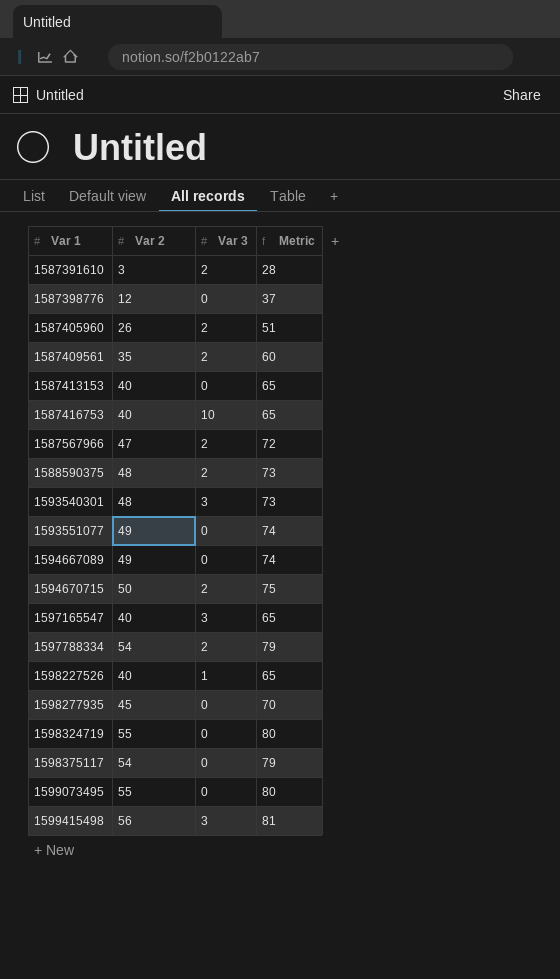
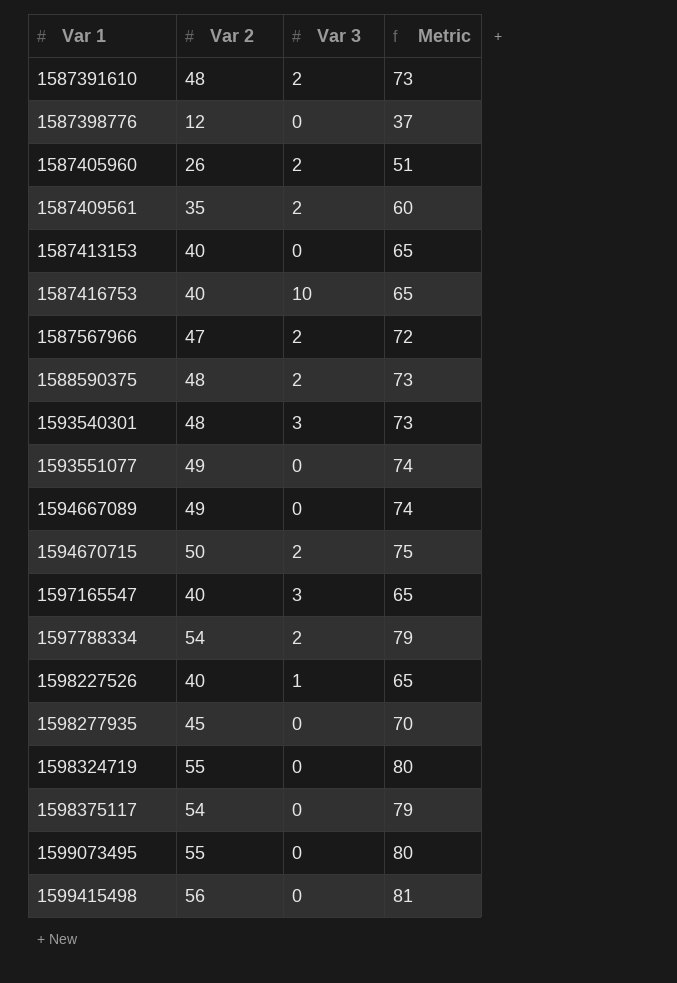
1587391610 | Var 2: 3 -> 48
1587391610 | Metric: 28 -> 73
1599415498 | Var 3: 3 -> 0

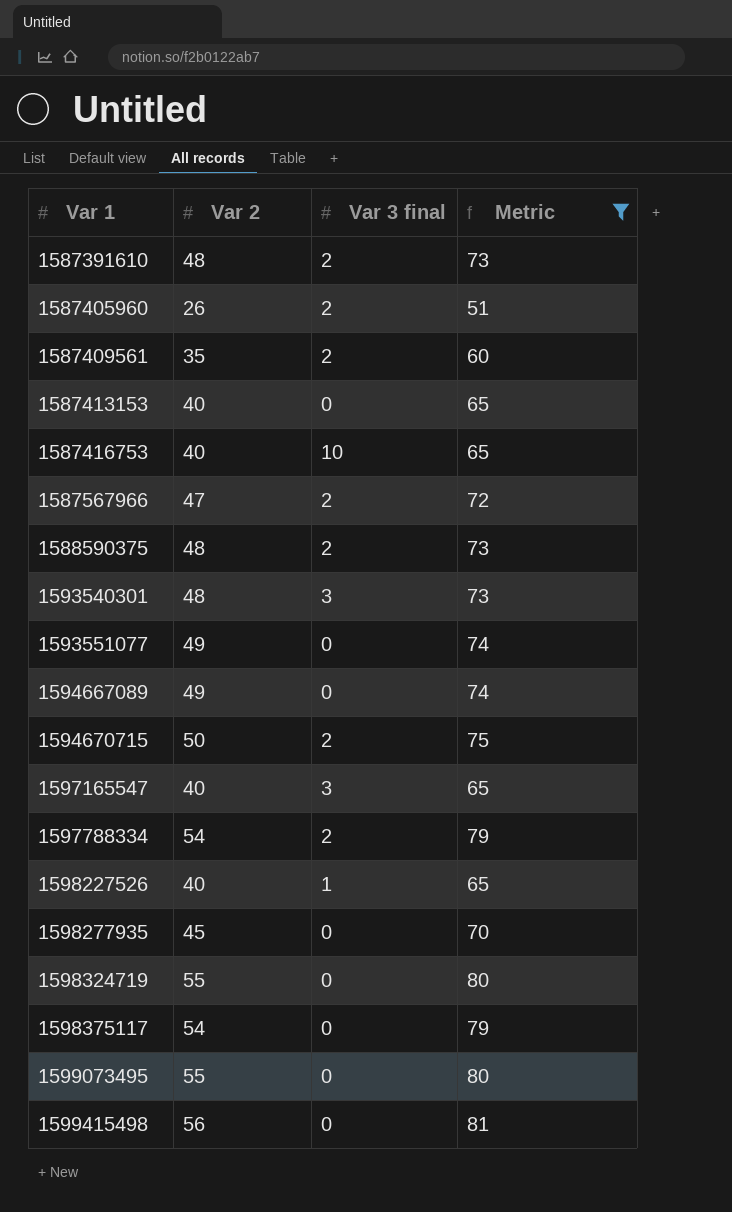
filter: none -> Metric != 37
column name: Var 3 -> Var 3 final

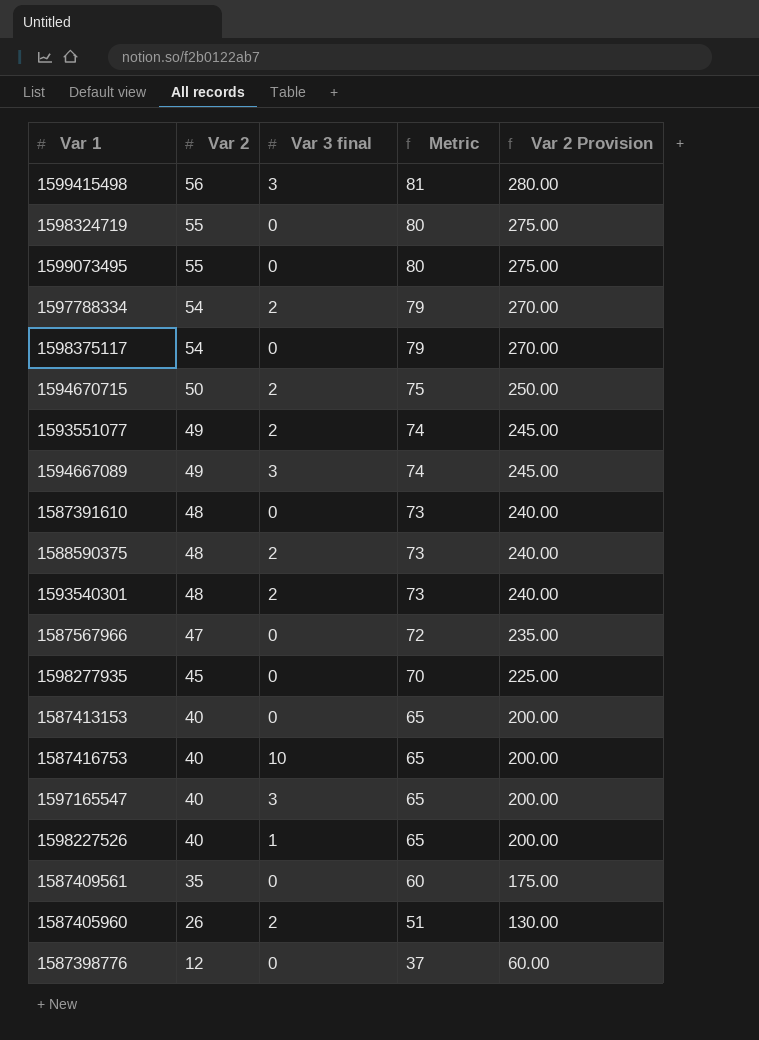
filter: Metric != 37 -> none
row order: Var 1 ascending -> Var 2 descending
column Var 2 Provision | formula: none -> [Var 2] * 5
1599415498 | Var 3 final: 0 -> 3
1593551077 | Var 3 final: 0 -> 2
1594667089 | Var 3 final: 0 -> 3
1587391610 | Var 3 final: 2 -> 0
1593540301 | Var 3 final: 3 -> 2
1587567966 | Var 3 final: 2 -> 0
1587409561 | Var 3 final: 2 -> 0

